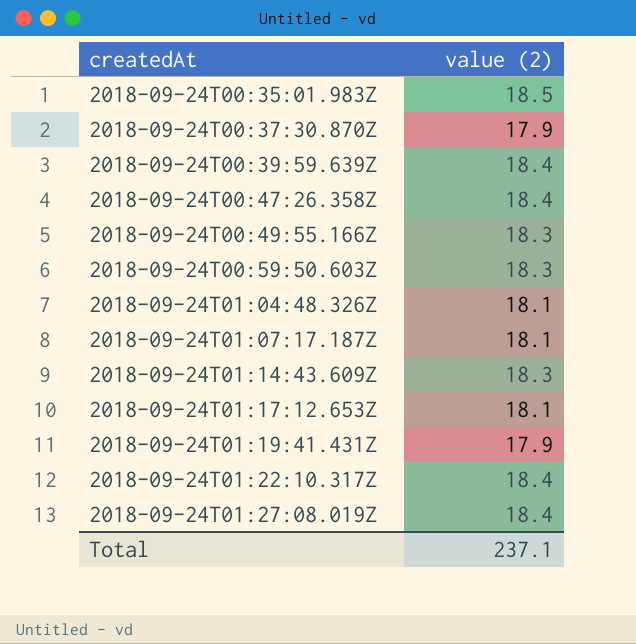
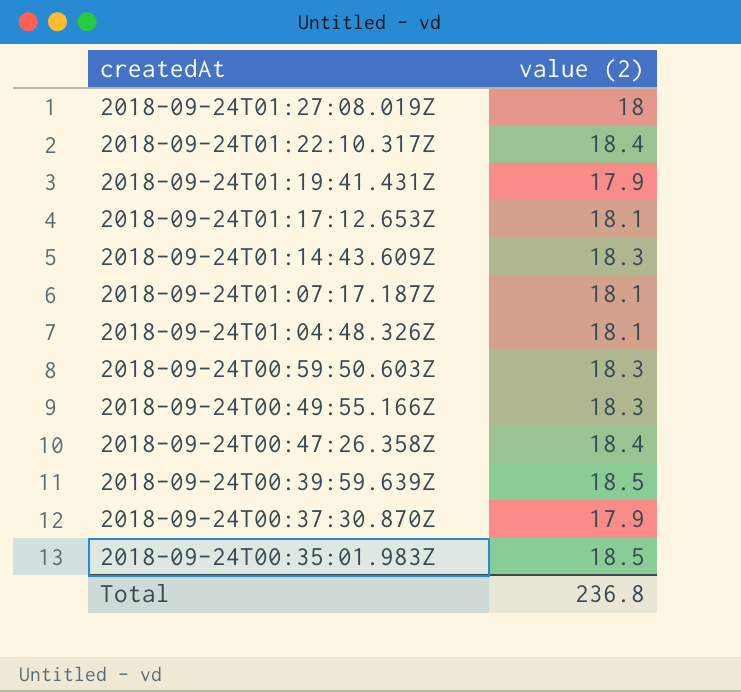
row order: createdAt ascending -> createdAt descending
2018-09-24T01:27:08.019Z | value (2): 18.4 -> 18
2018-09-24T00:39:59.639Z | value (2): 18.4 -> 18.5
Total | value (2): 237.1 -> 236.8

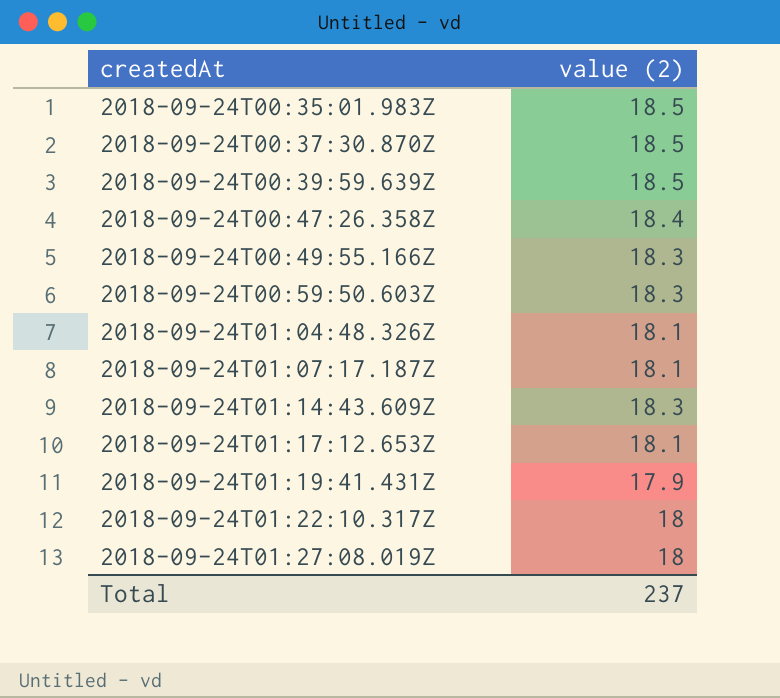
row order: createdAt descending -> createdAt ascending
2018-09-24T00:37:30.870Z | value (2): 17.9 -> 18.5
2018-09-24T01:22:10.317Z | value (2): 18.4 -> 18
Total | value (2): 236.8 -> 237

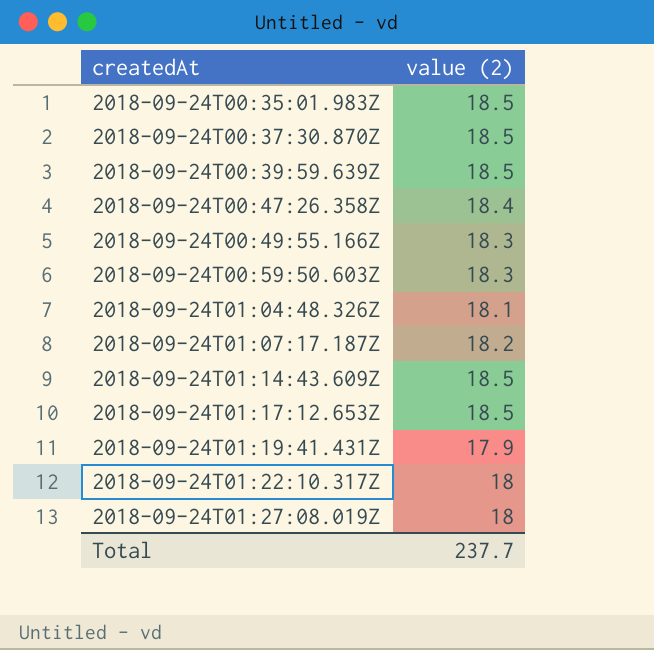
2018-09-24T01:07:17.187Z | value (2): 18.1 -> 18.2
2018-09-24T01:14:43.609Z | value (2): 18.3 -> 18.5
2018-09-24T01:17:12.653Z | value (2): 18.1 -> 18.5
Total | value (2): 237 -> 237.7

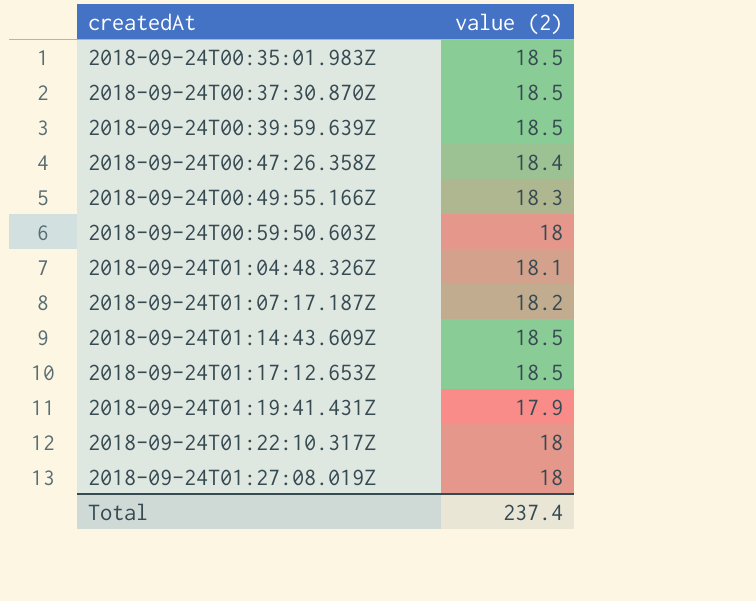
2018-09-24T00:59:50.603Z | value (2): 18.3 -> 18
Total | value (2): 237.7 -> 237.4

